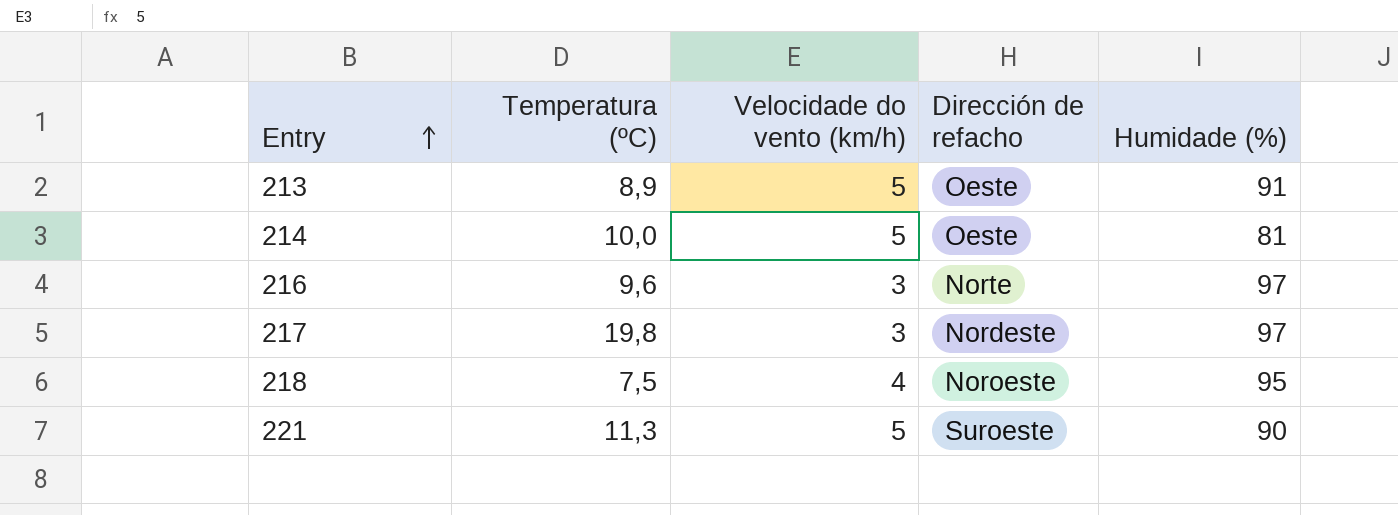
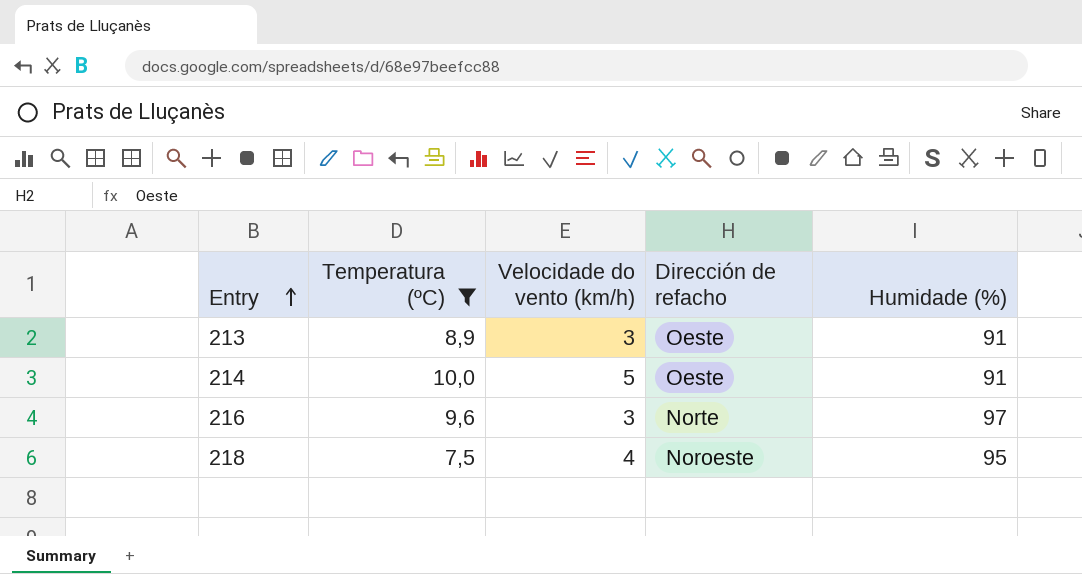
filter: none -> Temperatura (ºC) <= 10,0
213 | Velocidade do vento (km/h): 5 -> 3
214 | Humidade (%): 81 -> 91

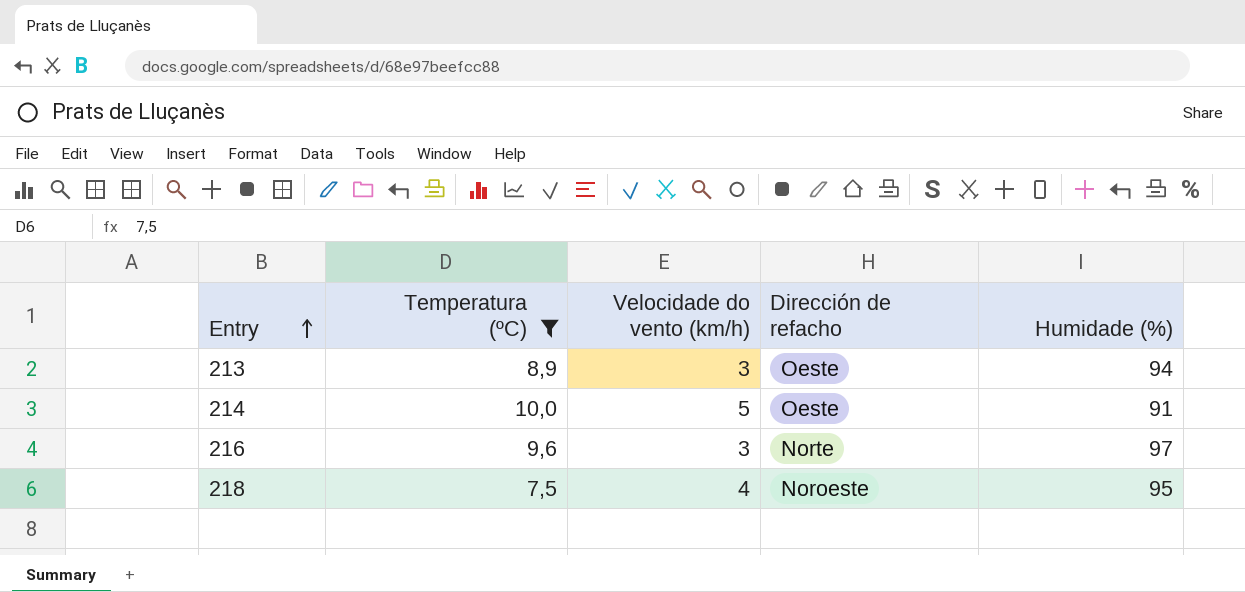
213 | Humidade (%): 91 -> 94

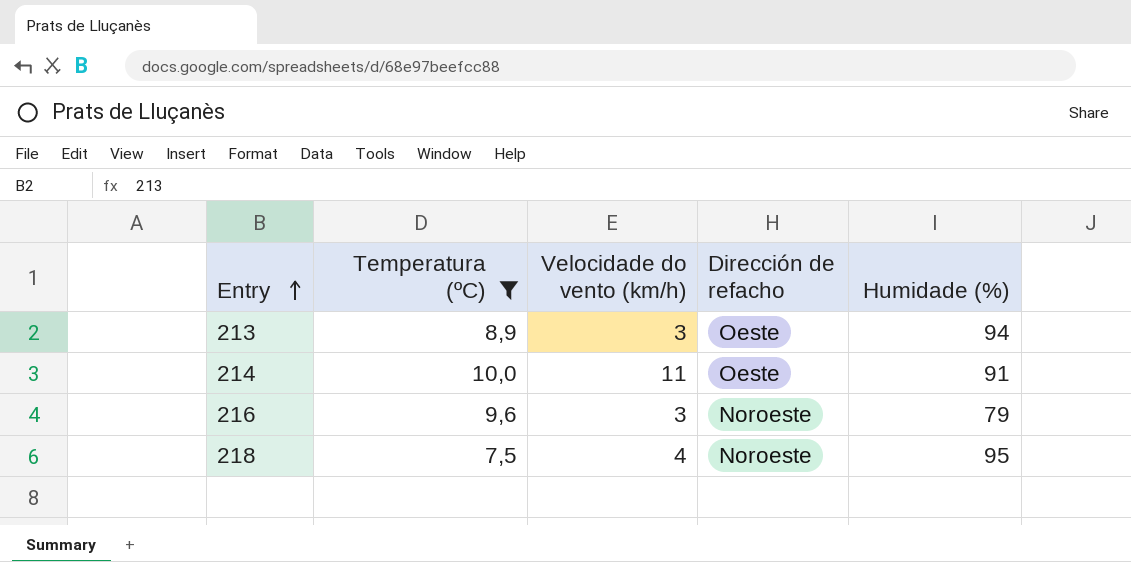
214 | Velocidade do vento (km/h): 5 -> 11
216 | Dirección de refacho: Norte -> Noroeste
216 | Humidade (%): 97 -> 79

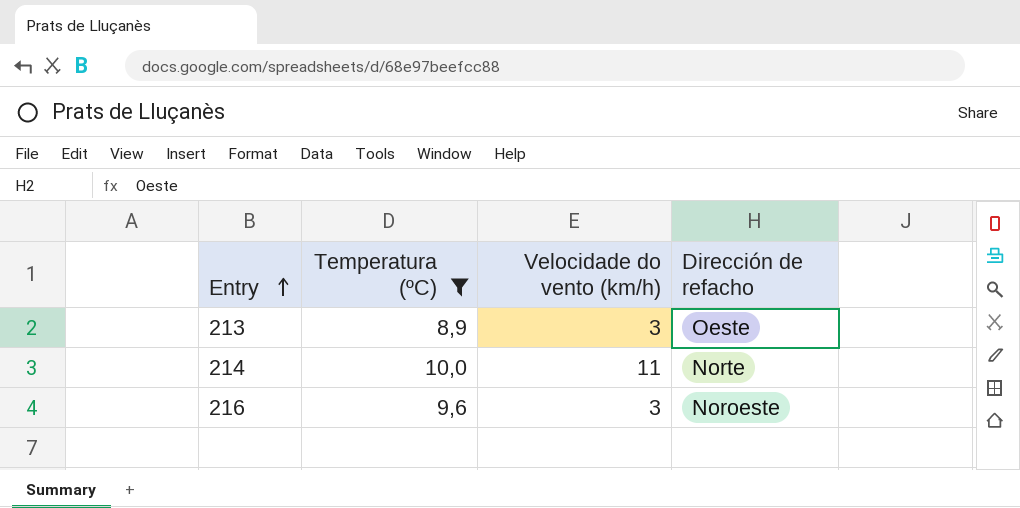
column Humidade (%) | position: 5 -> none
row 218: 7,5 | 4 | Noroeste | 95 -> none
214 | Dirección de refacho: Oeste -> Norte

